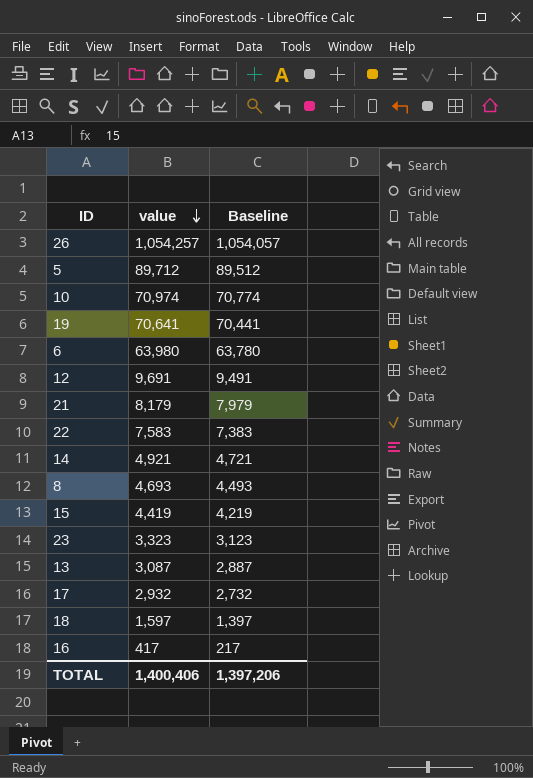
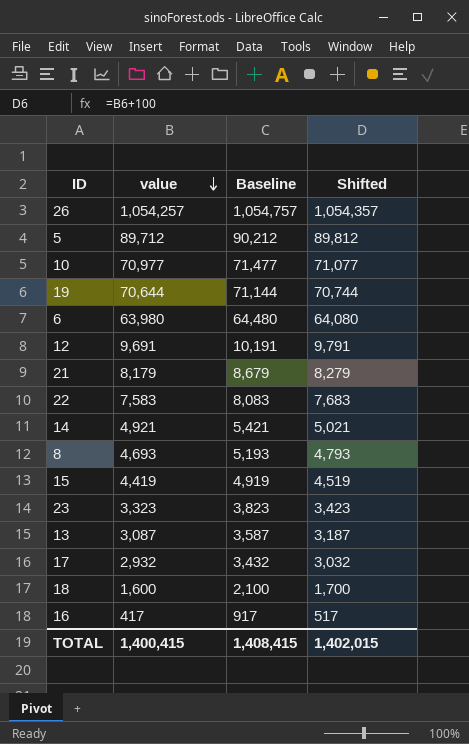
column Baseline | formula: [value] - 200 -> [value] + 500
column Shifted | formula: none -> [value] + 100
10 | value: 70,974 -> 70,977
19 | value: 70,641 -> 70,644
18 | value: 1,597 -> 1,600
TOTAL | value: 1,400,406 -> 1,400,415
TOTAL | Baseline: 1,397,206 -> 1,408,415

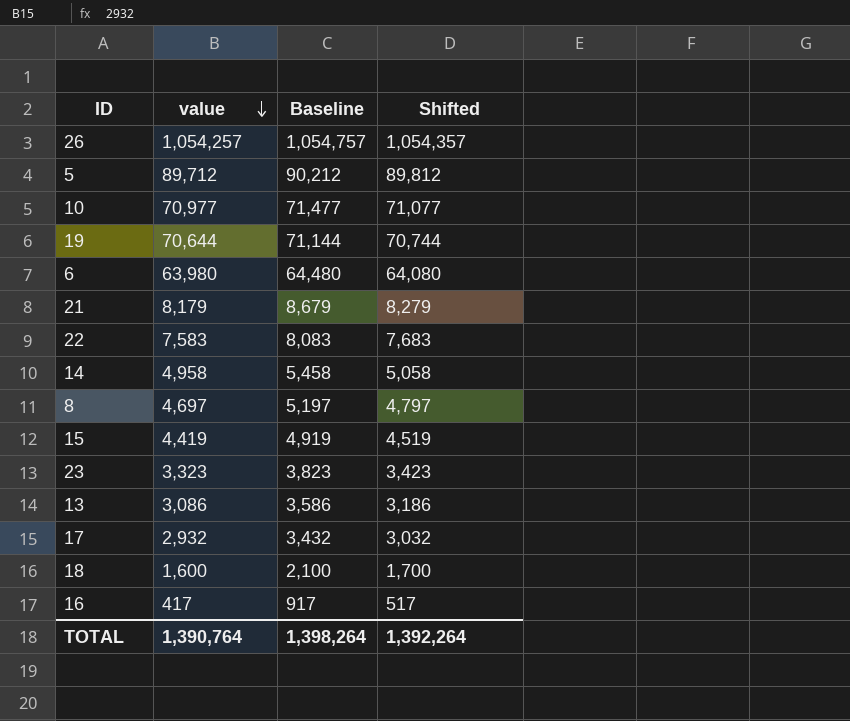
row 12: 9,691 | 10,191 | 9,791 -> none
14 | value: 4,921 -> 4,958
14 | Baseline: 5,421 -> 5,458
14 | Shifted: 5,021 -> 5,058
8 | value: 4,693 -> 4,697
8 | Baseline: 5,193 -> 5,197
8 | Shifted: 4,793 -> 4,797
13 | value: 3,087 -> 3,086
13 | Baseline: 3,587 -> 3,586
13 | Shifted: 3,187 -> 3,186
TOTAL | value: 1,400,415 -> 1,390,764
TOTAL | Baseline: 1,408,415 -> 1,398,264
TOTAL | Shifted: 1,402,015 -> 1,392,264

